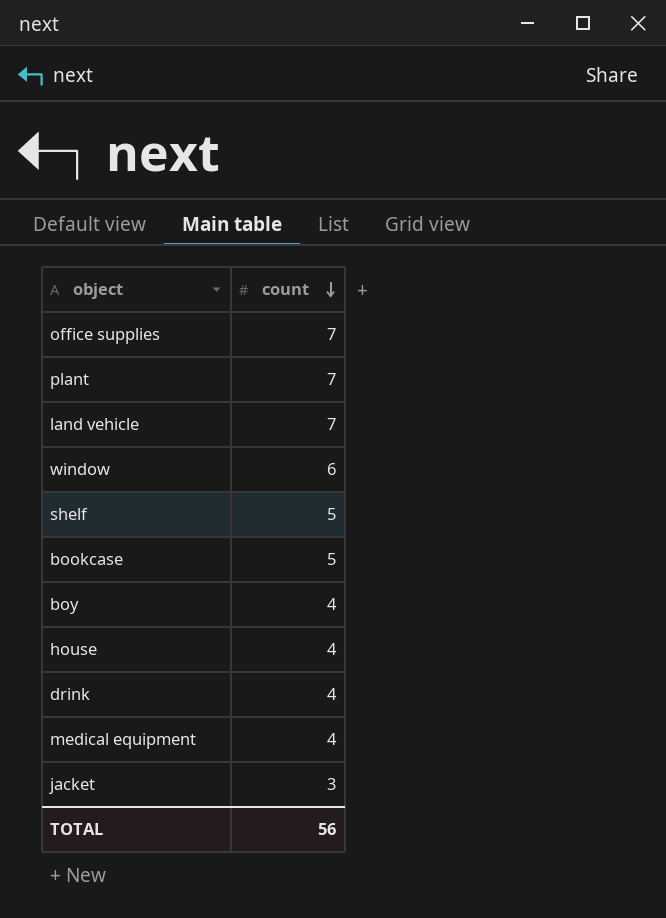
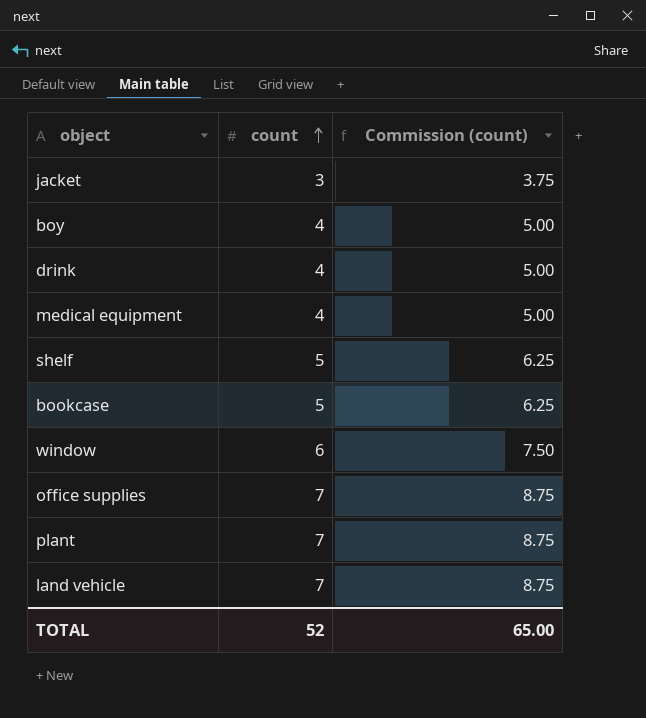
row order: count descending -> count ascending
column Commission (count) | formula: none -> [count] * 1.25
row house: 4 -> none
TOTAL | count: 56 -> 52

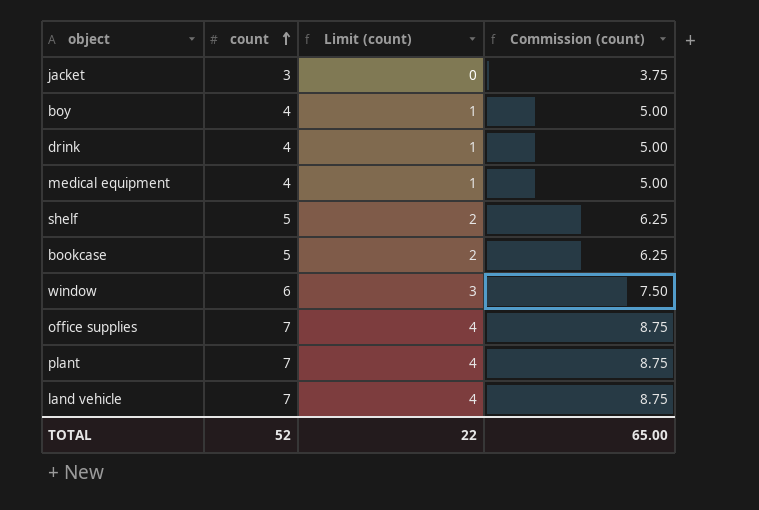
column Limit (count) | formula: none -> [count] - 3

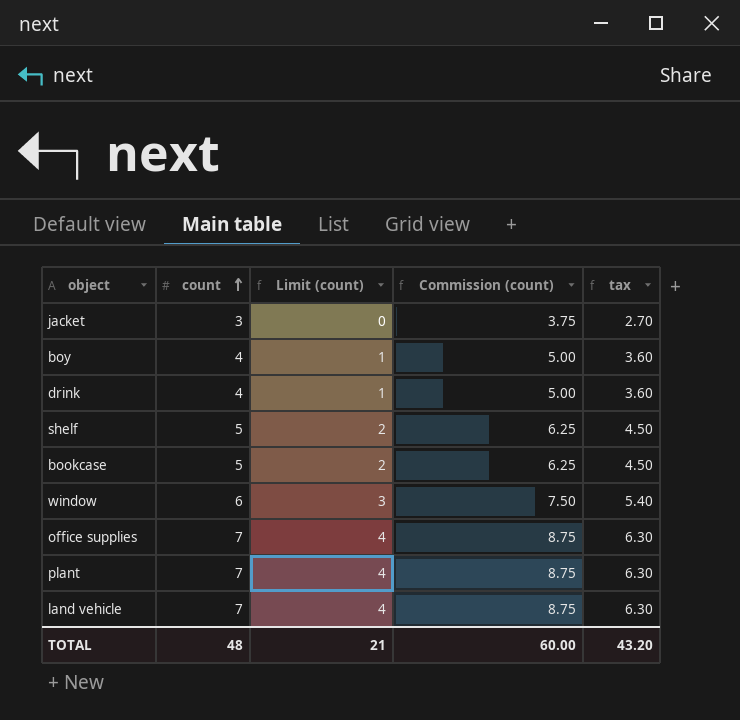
column tax | formula: none -> [count] * 0.9
row medical equipment: 4 | 1 | 5.00 -> none
TOTAL | count: 52 -> 48
TOTAL | Limit (count): 22 -> 21
TOTAL | Commission (count): 65.00 -> 60.00

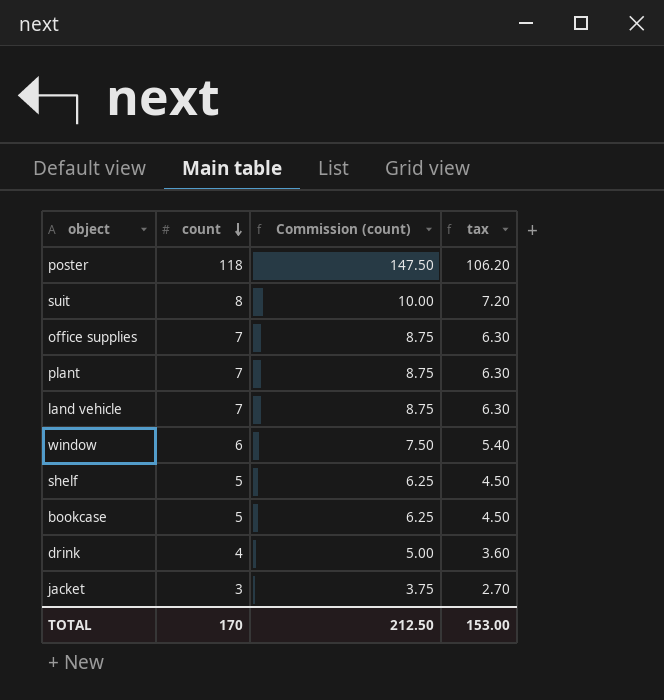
row order: count ascending -> count descending
column Limit (count) | formula: [count] - 3 -> none
row boy: 4 | 1 | 5.00 | 3.60 -> none
row poster: none -> 118 | 147.50 | 106.20
row suit: none -> 8 | 10.00 | 7.20
TOTAL | count: 48 -> 170
TOTAL | Commission (count): 60.00 -> 212.50
TOTAL | tax: 43.20 -> 153.00

